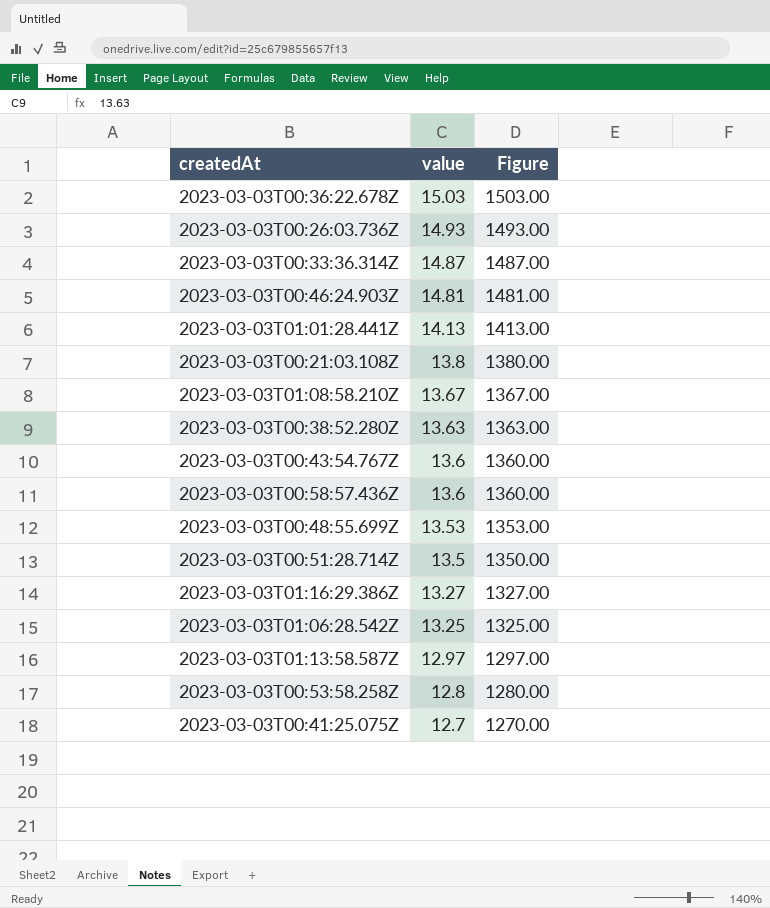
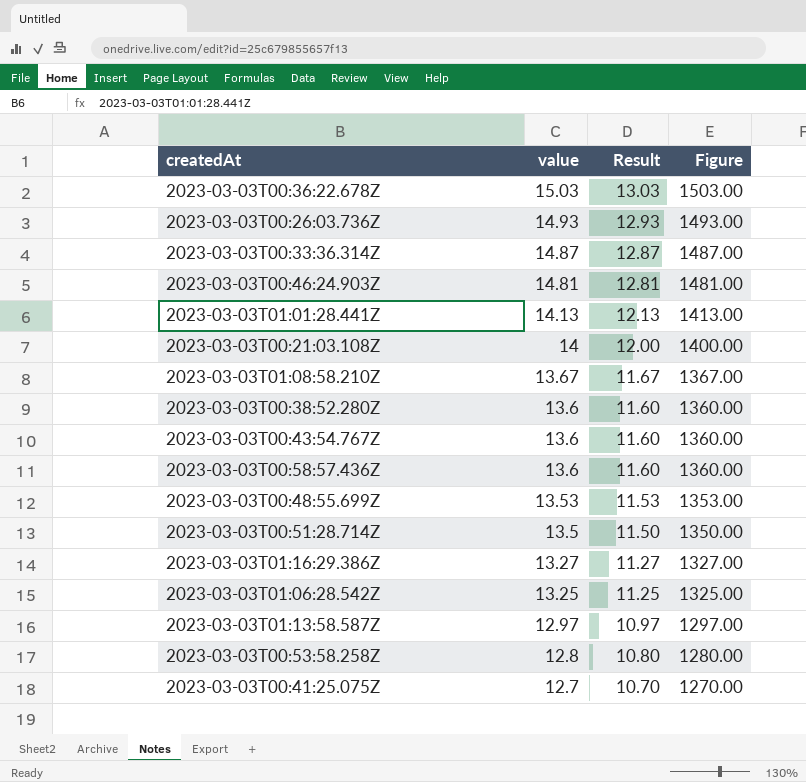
column Result | formula: none -> [value] - 2
2023-03-03T00:21:03.108Z | value: 13.8 -> 14
2023-03-03T00:21:03.108Z | Figure: 1380.00 -> 1400.00
2023-03-03T00:38:52.280Z | value: 13.63 -> 13.6
2023-03-03T00:38:52.280Z | Figure: 1363.00 -> 1360.00

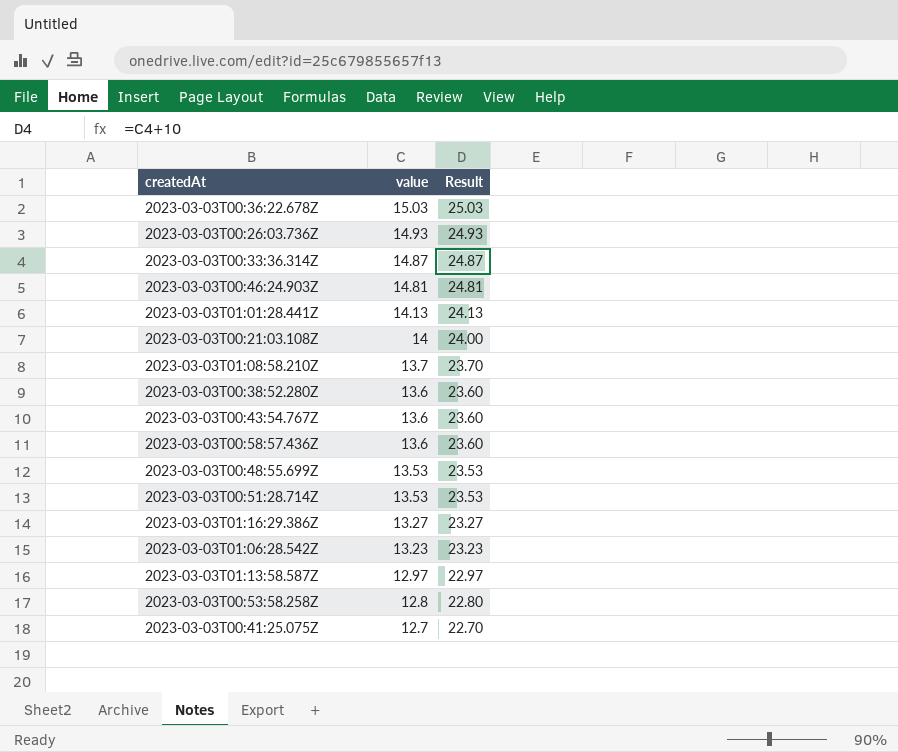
column Figure | formula: [value] * 100 -> none
column Result | formula: [value] - 2 -> [value] + 10
2023-03-03T01:08:58.210Z | value: 13.67 -> 13.7
2023-03-03T00:51:28.714Z | value: 13.5 -> 13.53
2023-03-03T01:06:28.542Z | value: 13.25 -> 13.23

